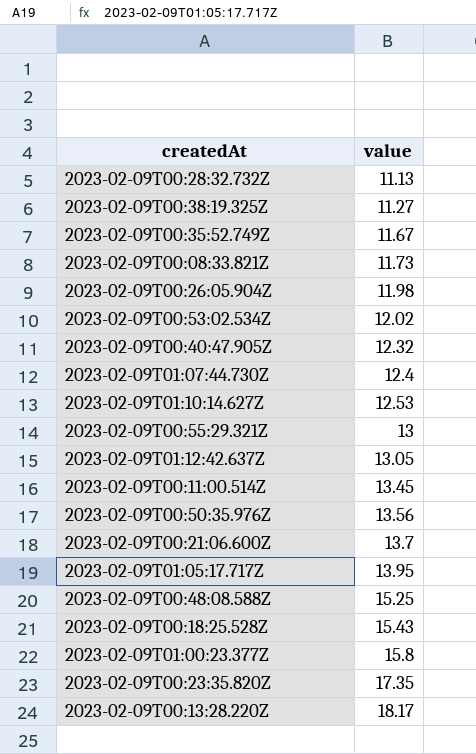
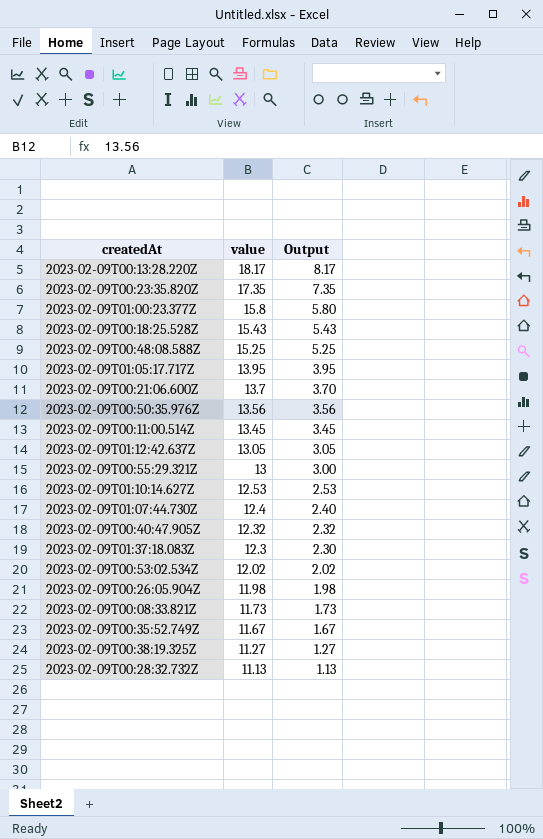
row order: value ascending -> value descending
column Output | formula: none -> [value] - 10
row 2023-02-09T01:37:18.083Z: none -> 12.3 | 2.30

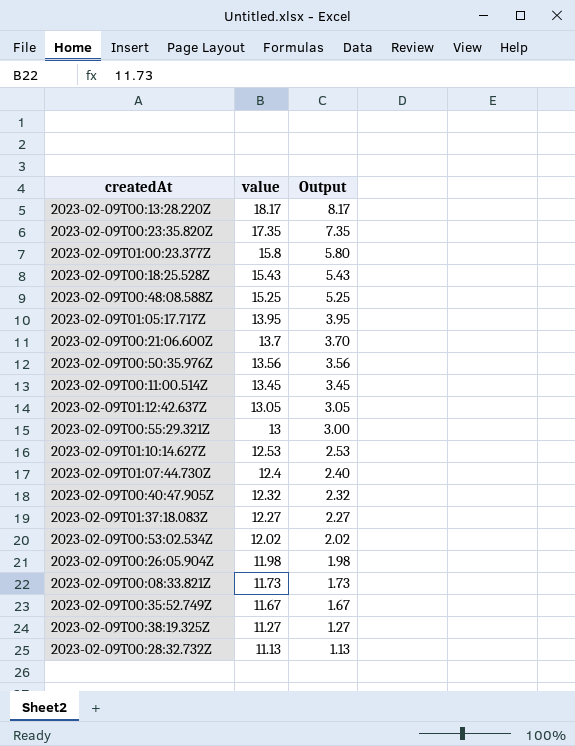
2023-02-09T01:37:18.083Z | value: 12.3 -> 12.27
2023-02-09T01:37:18.083Z | Output: 2.30 -> 2.27

